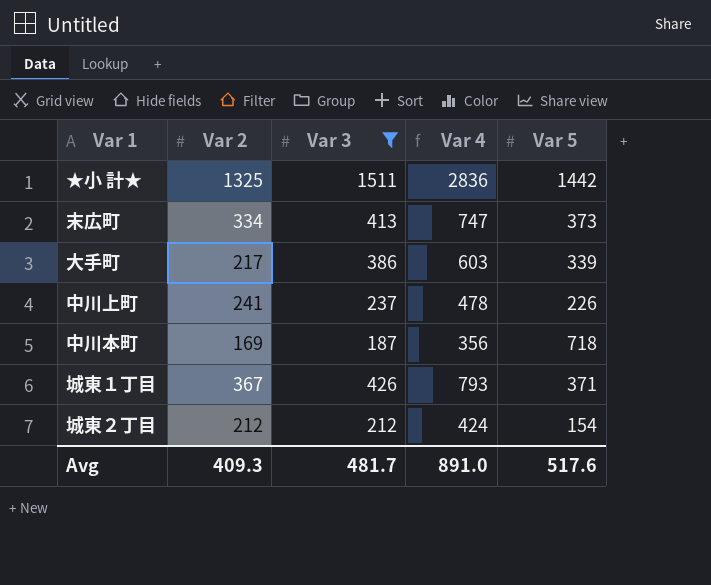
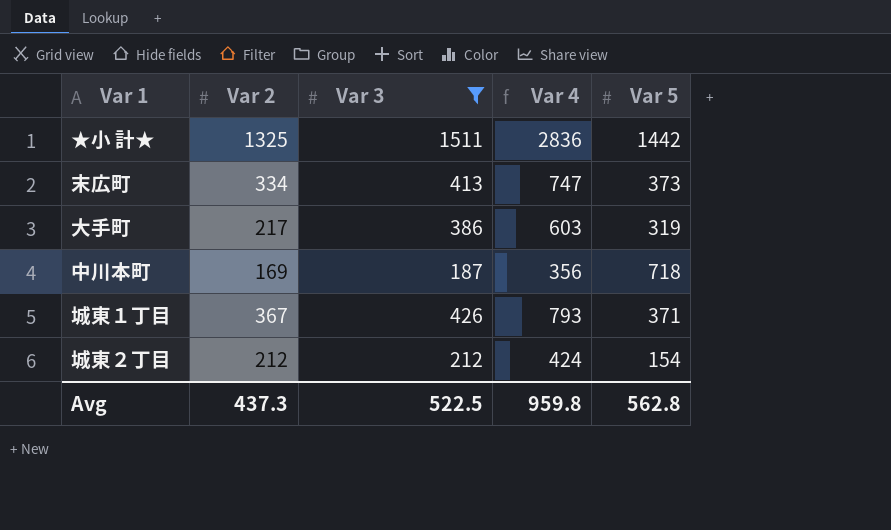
row 中川上町: 241 | 237 | 478 | 226 -> none
大手町 | Var 5: 339 -> 319
Avg | Var 2: 409.3 -> 437.3
Avg | Var 3: 481.7 -> 522.5
Avg | Var 4: 891.0 -> 959.8
Avg | Var 5: 517.6 -> 562.8

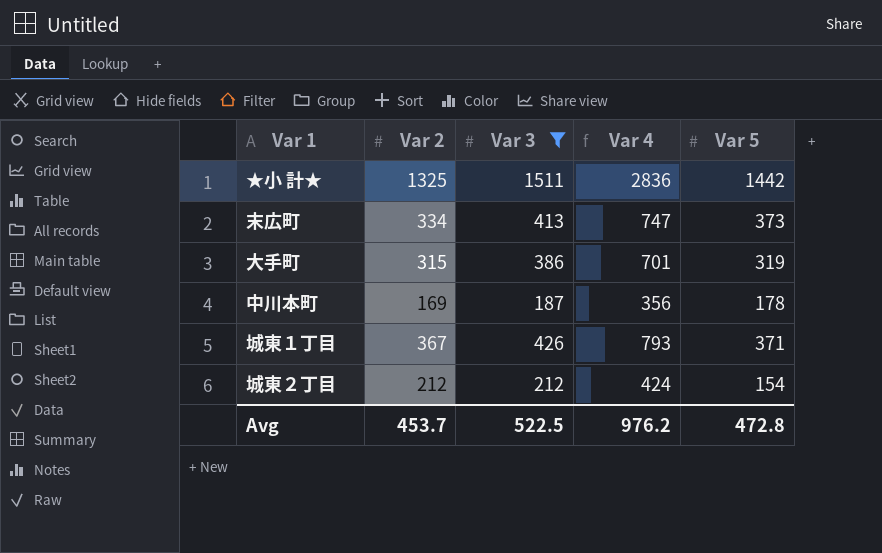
大手町 | Var 2: 217 -> 315
大手町 | Var 4: 603 -> 701
中川本町 | Var 5: 718 -> 178
Avg | Var 2: 437.3 -> 453.7
Avg | Var 4: 959.8 -> 976.2
Avg | Var 5: 562.8 -> 472.8

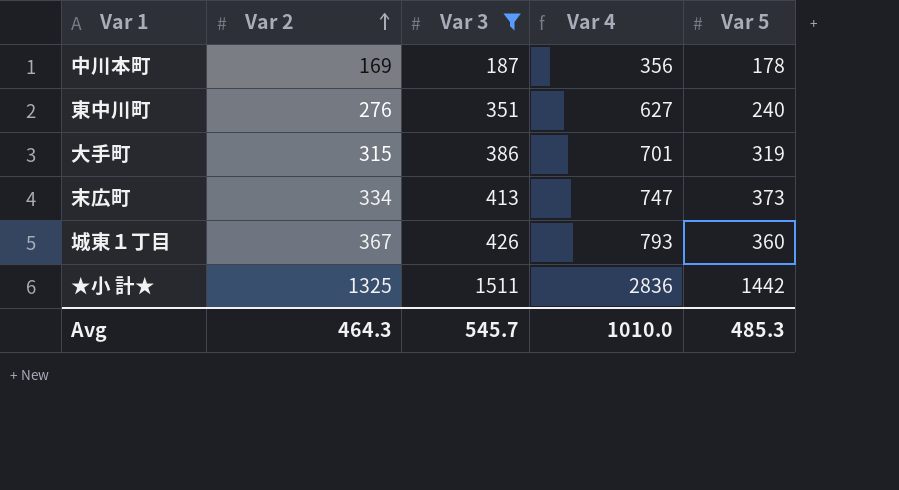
row order: none -> Var 2 ascending
row 城東２丁目: 212 | 212 | 424 | 154 -> none
row 東中川町: none -> 276 | 351 | 627 | 240
城東１丁目 | Var 5: 371 -> 360
Avg | Var 2: 453.7 -> 464.3
Avg | Var 3: 522.5 -> 545.7
Avg | Var 4: 976.2 -> 1010.0
Avg | Var 5: 472.8 -> 485.3

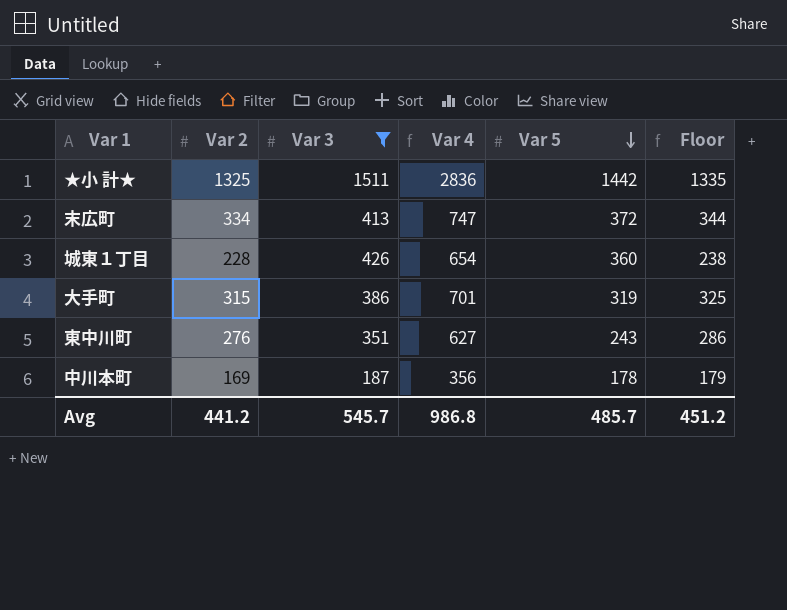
row order: Var 2 ascending -> Var 5 descending
column Floor | formula: none -> [Var 2] + 10
末広町 | Var 5: 373 -> 372
城東１丁目 | Var 2: 367 -> 228
城東１丁目 | Var 4: 793 -> 654
東中川町 | Var 5: 240 -> 243
Avg | Var 2: 464.3 -> 441.2
Avg | Var 4: 1010.0 -> 986.8
Avg | Var 5: 485.3 -> 485.7

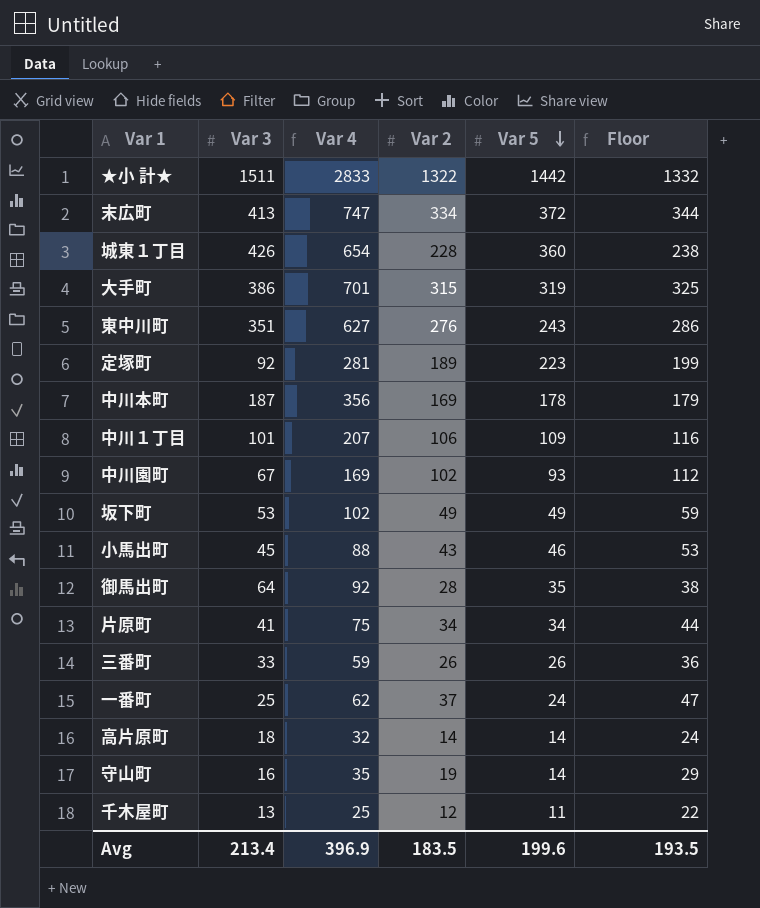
filter: Var 3 >= 187 -> none
column Var 2 | position: 2 -> 4
★小 計★ | Var 4: 2836 -> 2833
★小 計★ | Var 2: 1325 -> 1322
★小 計★ | Floor: 1335 -> 1332
Avg | Var 3: 545.7 -> 213.4
Avg | Var 4: 986.8 -> 396.9
Avg | Var 2: 441.2 -> 183.5
Avg | Var 5: 485.7 -> 199.6
Avg | Floor: 451.2 -> 193.5

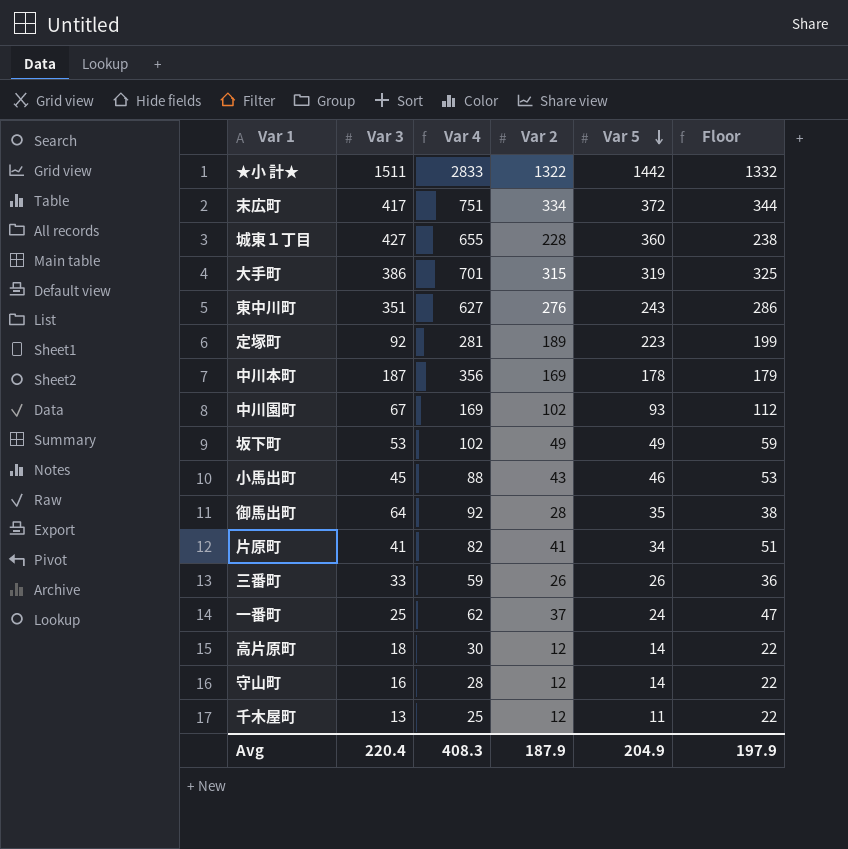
row 中川１丁目: 101 | 207 | 106 | 109 | 116 -> none
末広町 | Var 3: 413 -> 417
末広町 | Var 4: 747 -> 751
城東１丁目 | Var 3: 426 -> 427
城東１丁目 | Var 4: 654 -> 655
片原町 | Var 4: 75 -> 82
片原町 | Var 2: 34 -> 41
片原町 | Floor: 44 -> 51
高片原町 | Var 4: 32 -> 30
高片原町 | Var 2: 14 -> 12
高片原町 | Floor: 24 -> 22
守山町 | Var 4: 35 -> 28
守山町 | Var 2: 19 -> 12
守山町 | Floor: 29 -> 22
Avg | Var 3: 213.4 -> 220.4
Avg | Var 4: 396.9 -> 408.3
Avg | Var 2: 183.5 -> 187.9
Avg | Var 5: 199.6 -> 204.9
Avg | Floor: 193.5 -> 197.9

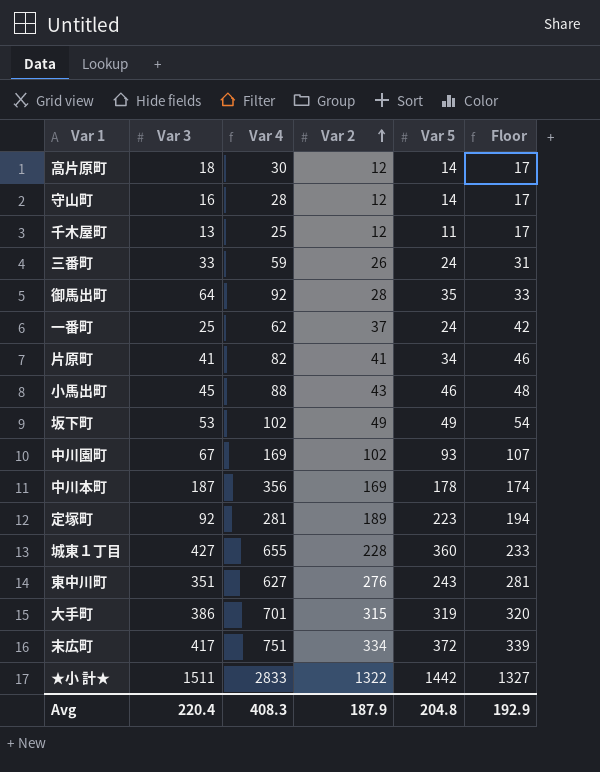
row order: Var 5 descending -> Var 2 ascending
column Floor | formula: [Var 2] + 10 -> [Var 2] + 5
三番町 | Var 5: 26 -> 24
Avg | Var 5: 204.9 -> 204.8
Avg | Floor: 197.9 -> 192.9

